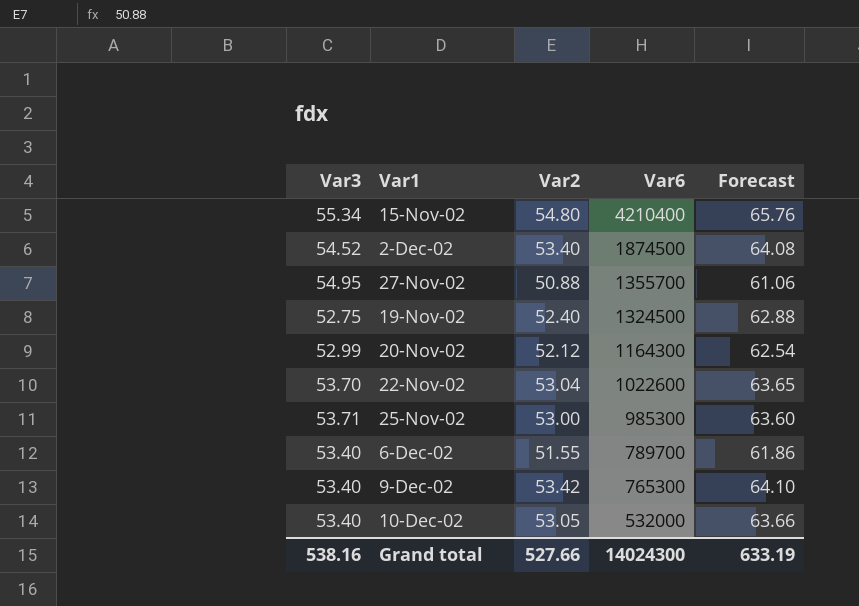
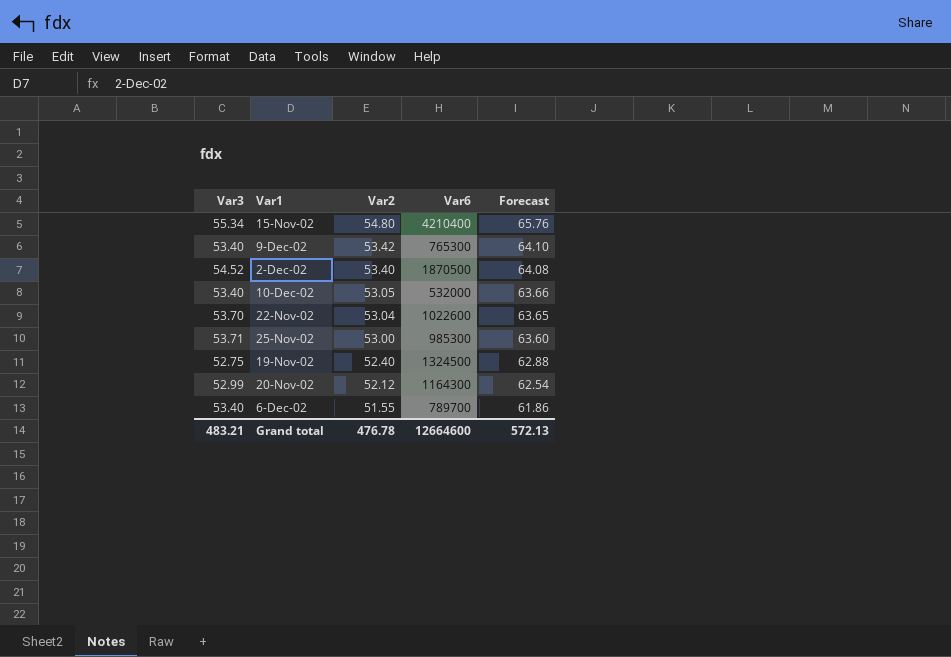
row order: Var6 descending -> Var2 descending
row 27-Nov-02: 54.95 | 50.88 | 1355700 | 61.06 -> none
2-Dec-02 | Var6: 1874500 -> 1870500
Grand total | Var3: 538.16 -> 483.21
Grand total | Var2: 527.66 -> 476.78
Grand total | Var6: 14024300 -> 12664600
Grand total | Forecast: 633.19 -> 572.13

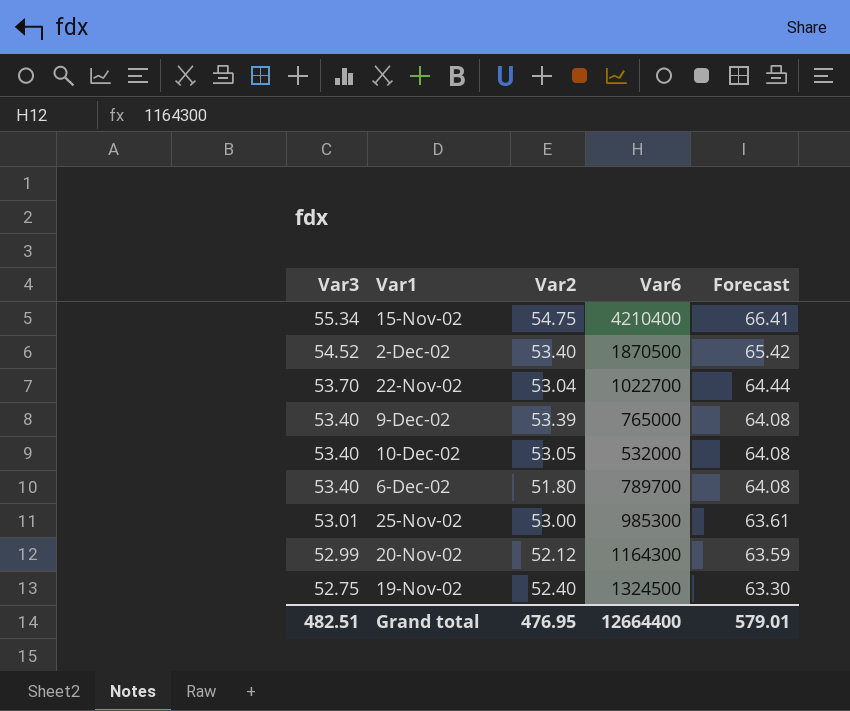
row order: Var2 descending -> Var3 descending
column Forecast | formula: [Var2] * 1.2 -> [Var3] * 1.2
15-Nov-02 | Var2: 54.80 -> 54.75
22-Nov-02 | Var6: 1022600 -> 1022700
9-Dec-02 | Var2: 53.42 -> 53.39
9-Dec-02 | Var6: 765300 -> 765000
6-Dec-02 | Var2: 51.55 -> 51.80
25-Nov-02 | Var3: 53.71 -> 53.01
Grand total | Var3: 483.21 -> 482.51
Grand total | Var2: 476.78 -> 476.95
Grand total | Var6: 12664600 -> 12664400
Grand total | Forecast: 572.13 -> 579.01

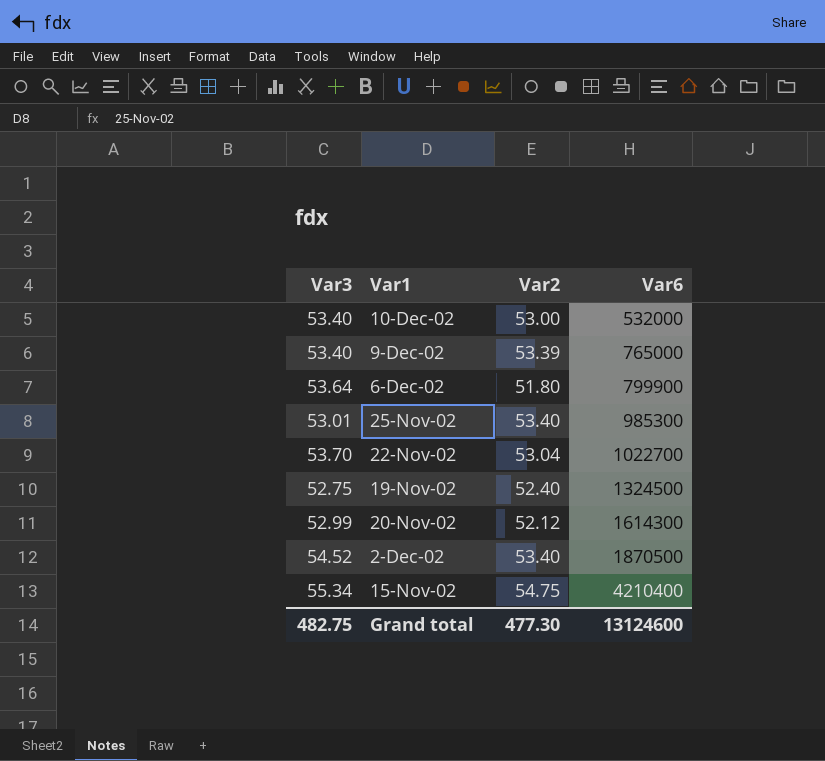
row order: Var3 descending -> Var6 ascending
column Forecast | formula: [Var3] * 1.2 -> none
10-Dec-02 | Var2: 53.05 -> 53.00
6-Dec-02 | Var3: 53.40 -> 53.64
6-Dec-02 | Var6: 789700 -> 799900
25-Nov-02 | Var2: 53.00 -> 53.40
20-Nov-02 | Var6: 1164300 -> 1614300
Grand total | Var3: 482.51 -> 482.75
Grand total | Var2: 476.95 -> 477.30
Grand total | Var6: 12664400 -> 13124600

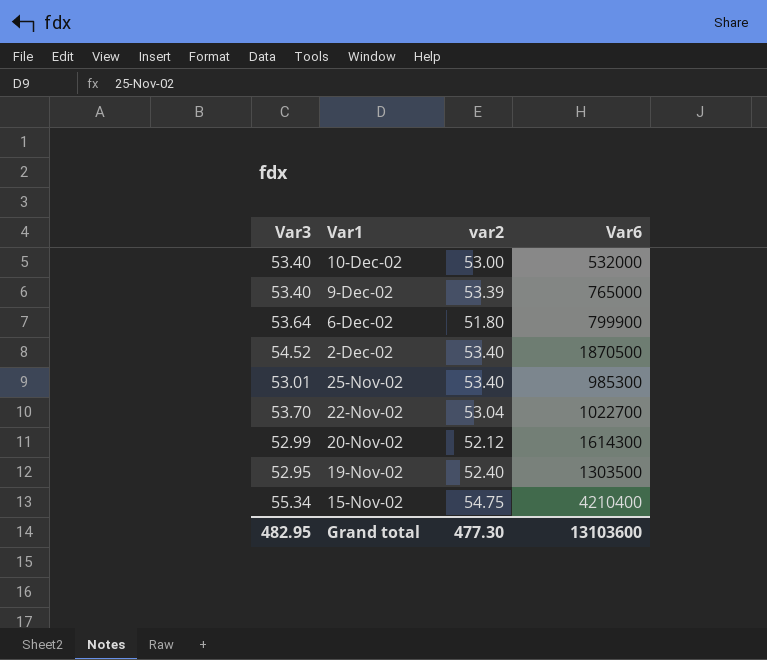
row order: Var6 ascending -> Var1 descending
column name: Var2 -> var2
19-Nov-02 | Var3: 52.75 -> 52.95
19-Nov-02 | Var6: 1324500 -> 1303500
Grand total | Var3: 482.75 -> 482.95
Grand total | Var6: 13124600 -> 13103600

